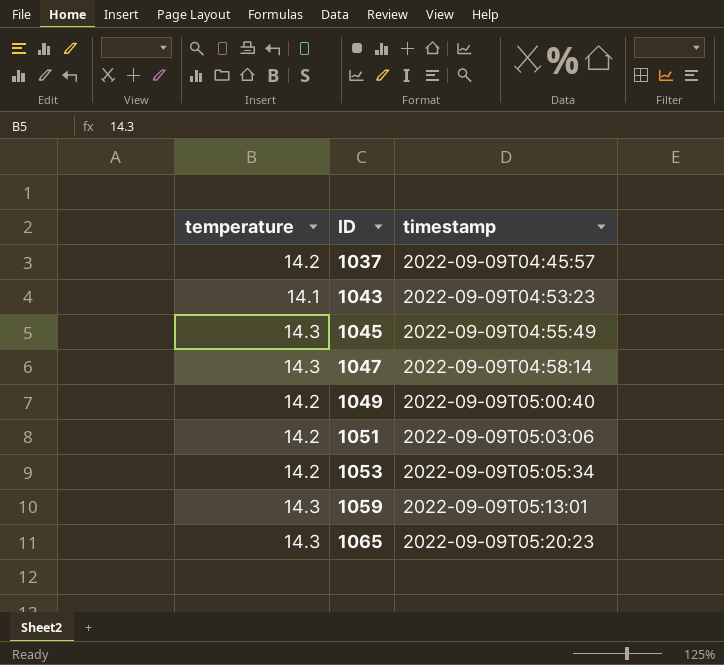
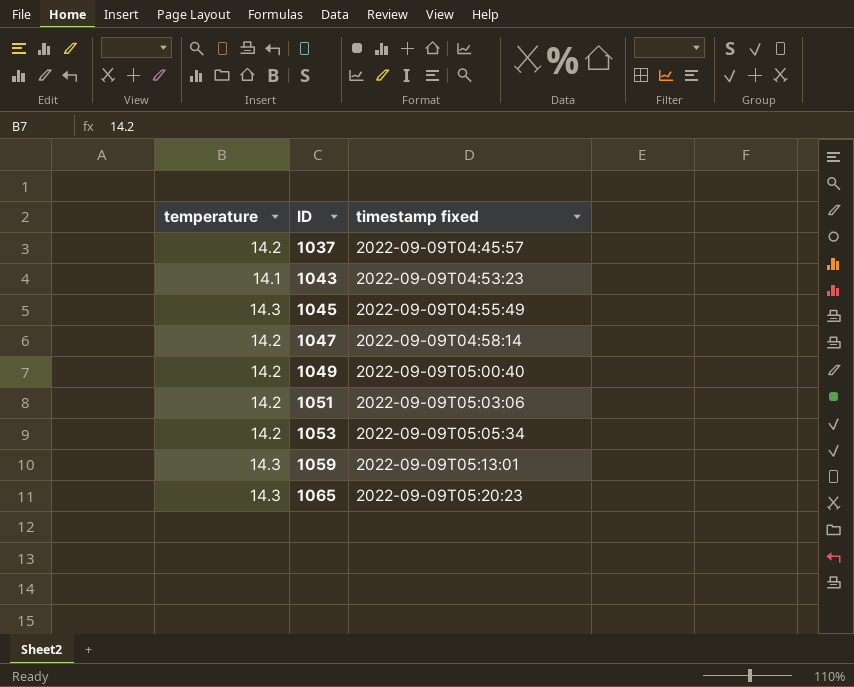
column name: timestamp -> timestamp fixed
1047 | temperature: 14.3 -> 14.2

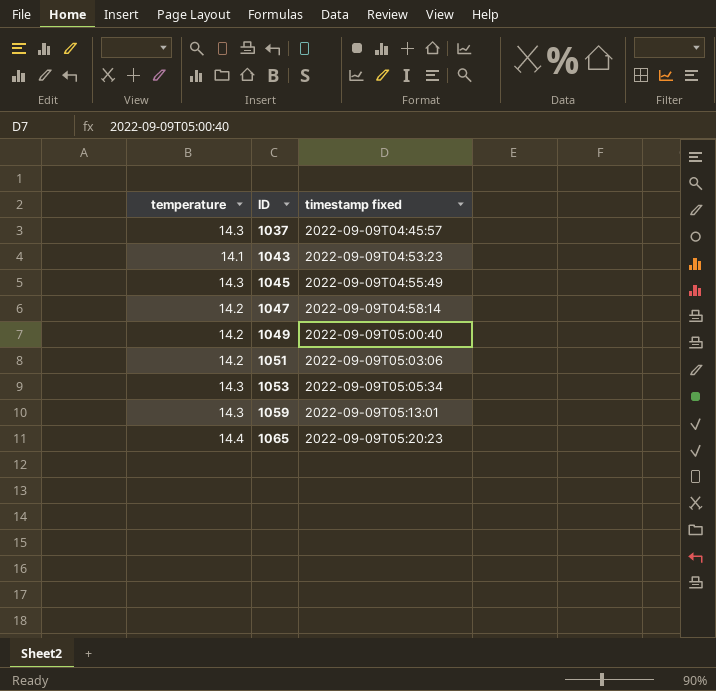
1037 | temperature: 14.2 -> 14.3
1053 | temperature: 14.2 -> 14.3
1065 | temperature: 14.3 -> 14.4

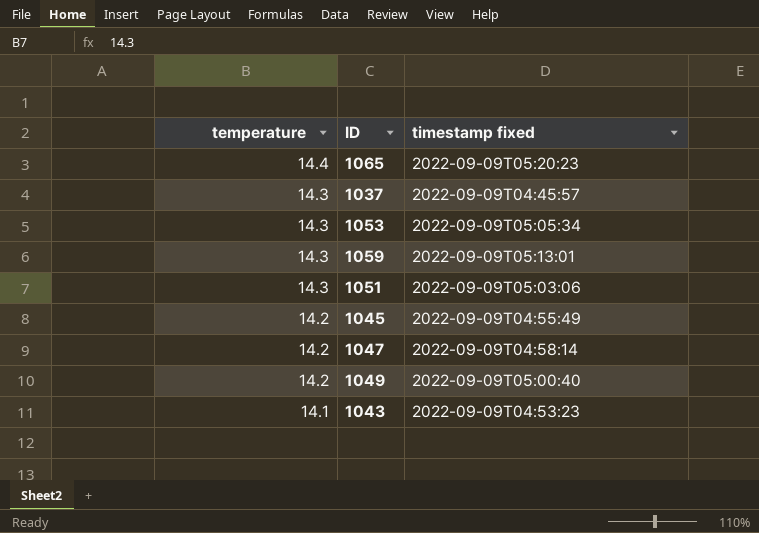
row order: ID ascending -> temperature descending
1051 | temperature: 14.2 -> 14.3
1045 | temperature: 14.3 -> 14.2

